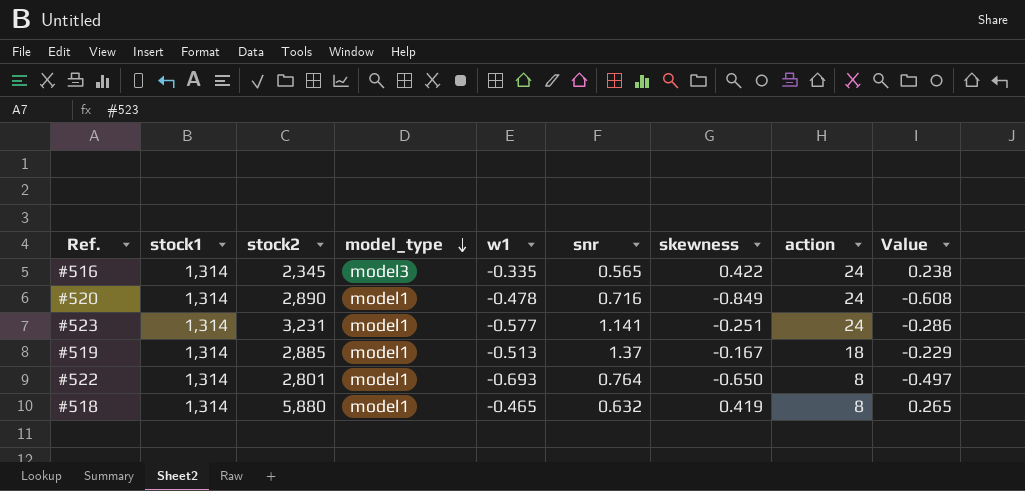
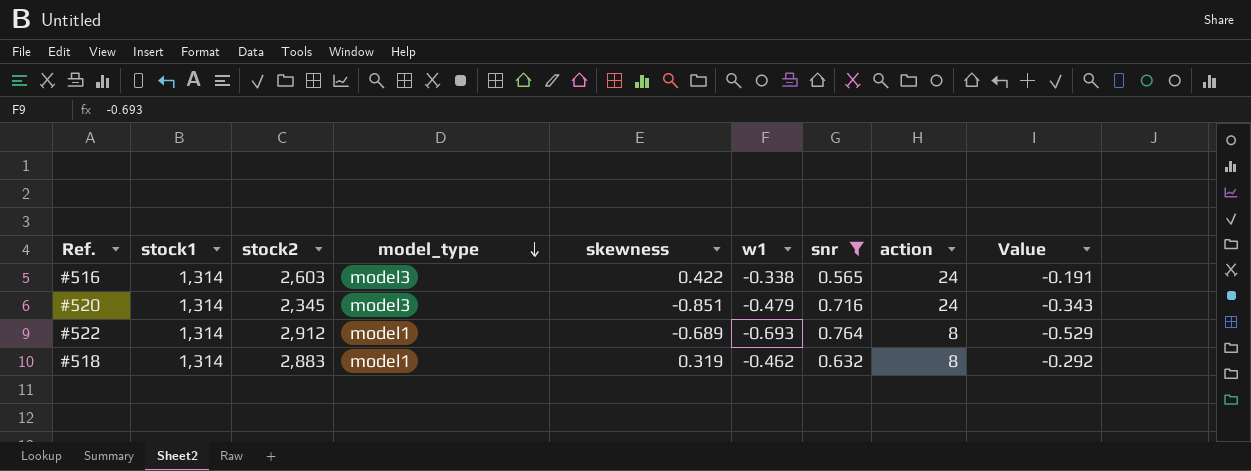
filter: none -> snr <= 0.764
column skewness | position: 7 -> 5
column Value | formula: [snr] * [skewness] -> [w1] * [snr]
#516 | stock2: 2,345 -> 2,603
#516 | w1: -0.335 -> -0.338
#520 | stock2: 2,890 -> 2,345
#520 | model_type: model1 -> model3
#520 | skewness: -0.849 -> -0.851
#520 | w1: -0.478 -> -0.479
#522 | stock2: 2,801 -> 2,912
#522 | skewness: -0.650 -> -0.689
#518 | stock2: 5,880 -> 2,883
#518 | skewness: 0.419 -> 0.319
#518 | w1: -0.465 -> -0.462

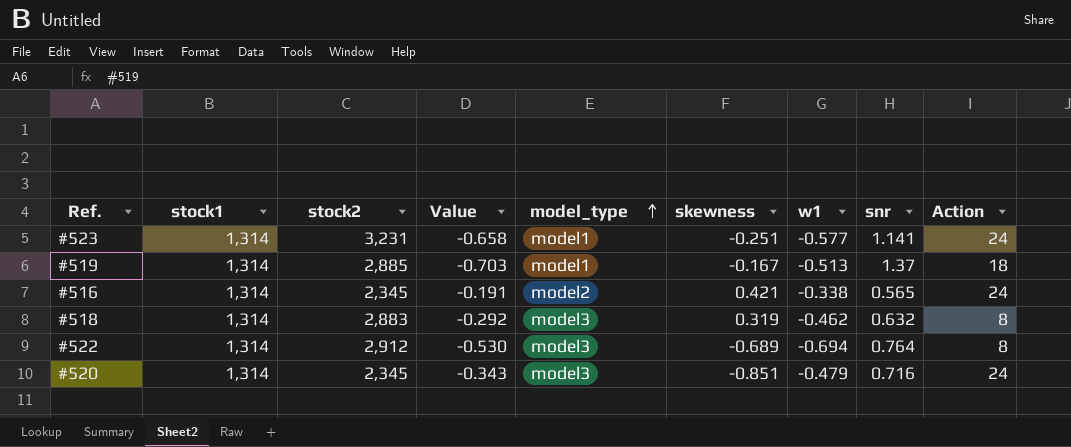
filter: snr <= 0.764 -> none
row order: model_type descending -> model_type ascending
column Value | position: 9 -> 4
column name: action -> Action
#516 | stock2: 2,603 -> 2,345
#516 | model_type: model3 -> model2
#516 | skewness: 0.422 -> 0.421
#518 | model_type: model1 -> model3
#522 | Value: -0.529 -> -0.530
#522 | model_type: model1 -> model3
#522 | w1: -0.693 -> -0.694

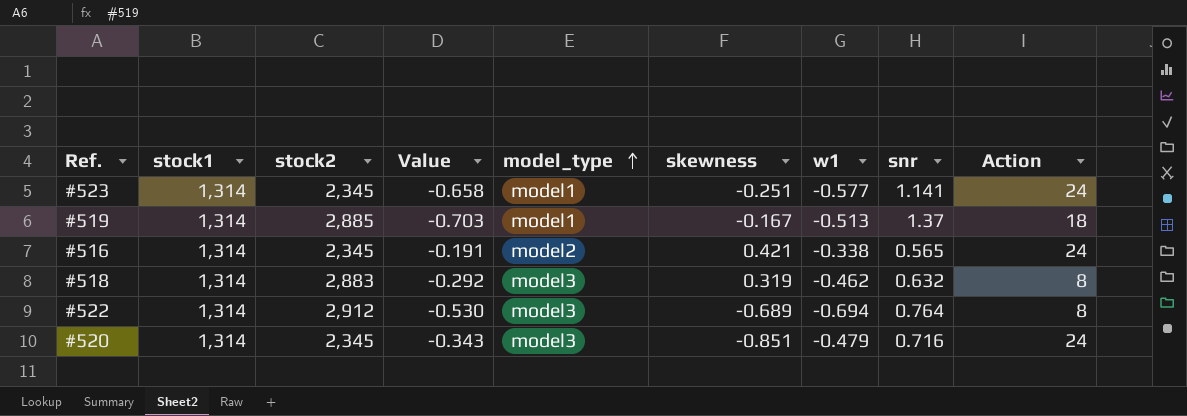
#523 | stock2: 3,231 -> 2,345

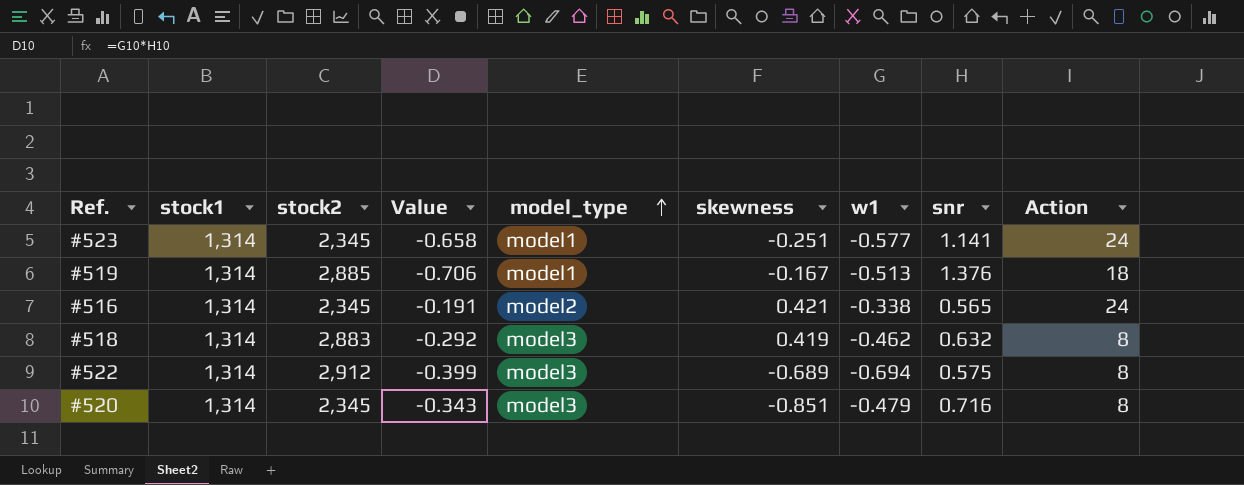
#519 | Value: -0.703 -> -0.706
#519 | snr: 1.37 -> 1.376
#518 | skewness: 0.319 -> 0.419
#522 | Value: -0.530 -> -0.399
#522 | snr: 0.764 -> 0.575
#520 | Action: 24 -> 8

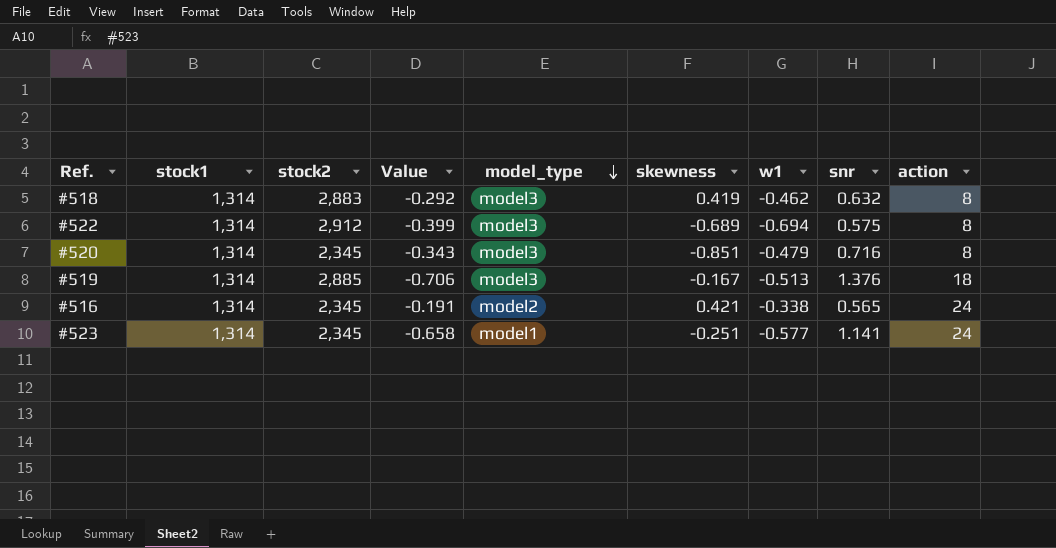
row order: model_type ascending -> model_type descending
column name: Action -> action
#519 | model_type: model1 -> model3

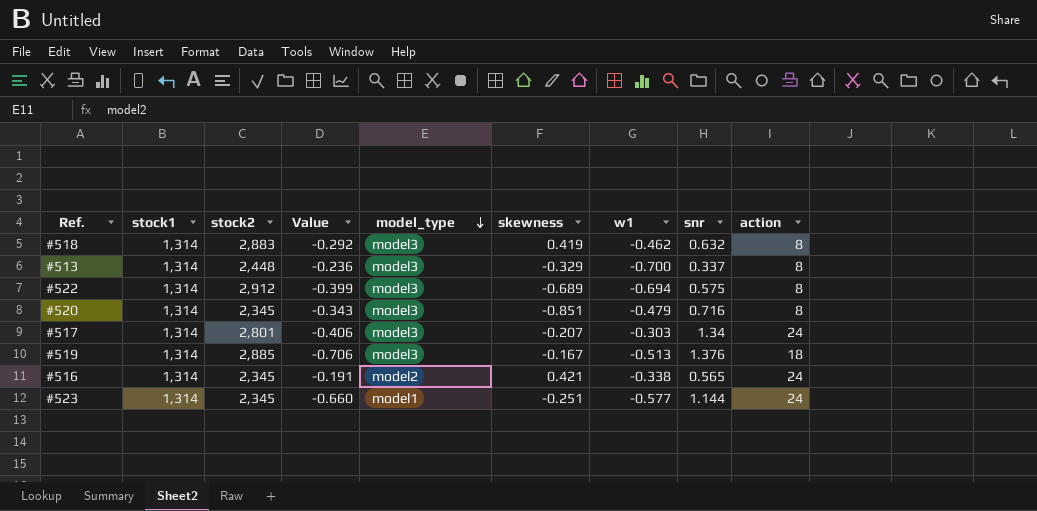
row #513: none -> 1,314 | 2,448 | -0.236 | model3 | -0.329 | -0.700 | 0.337 | 8
row #517: none -> 1,314 | 2,801 | -0.406 | model3 | -0.207 | -0.303 | 1.34 | 24
#523 | Value: -0.658 -> -0.660
#523 | snr: 1.141 -> 1.144

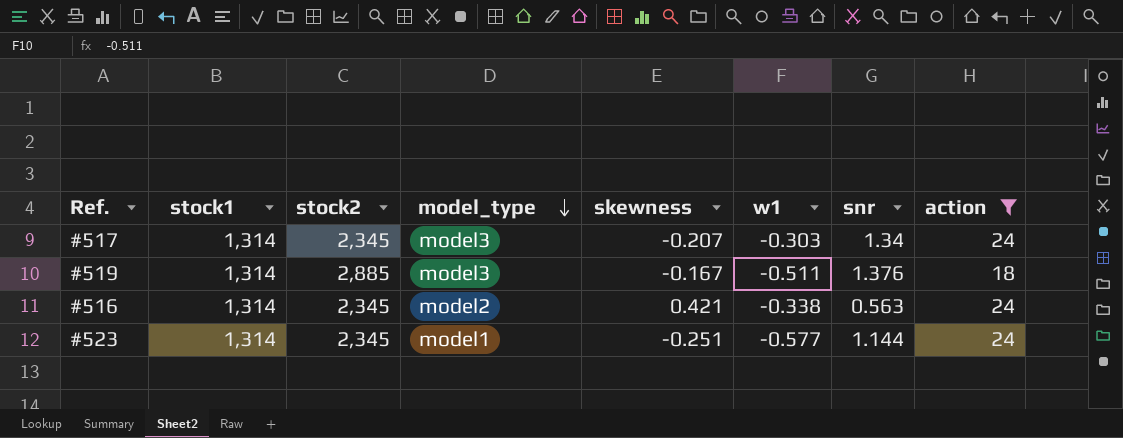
filter: none -> action != 8
column Value | formula: [w1] * [snr] -> none
#517 | stock2: 2,801 -> 2,345
#519 | w1: -0.513 -> -0.511
#516 | snr: 0.565 -> 0.563

